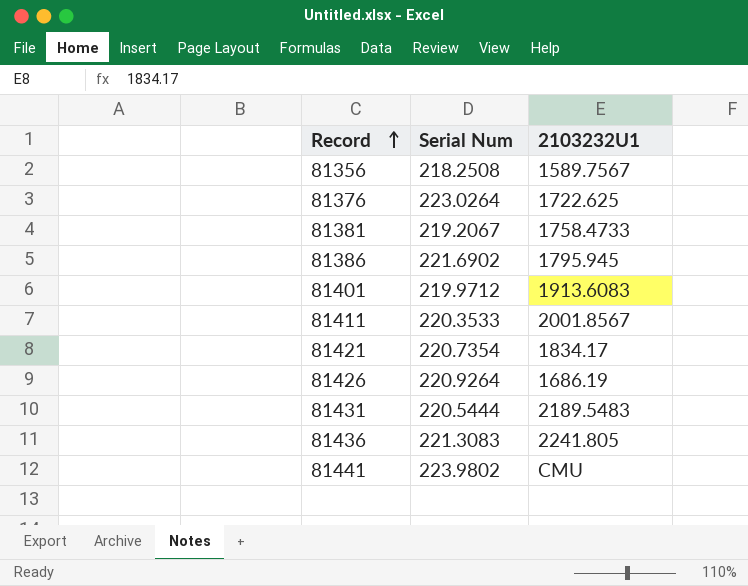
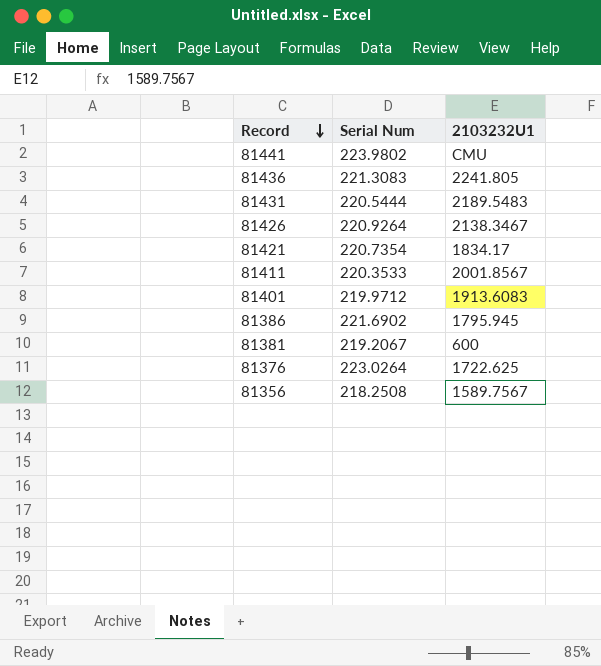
row order: Record ascending -> Record descending
81426 | 2103232U1: 1686.19 -> 2138.3467
81381 | 2103232U1: 1758.4733 -> 600

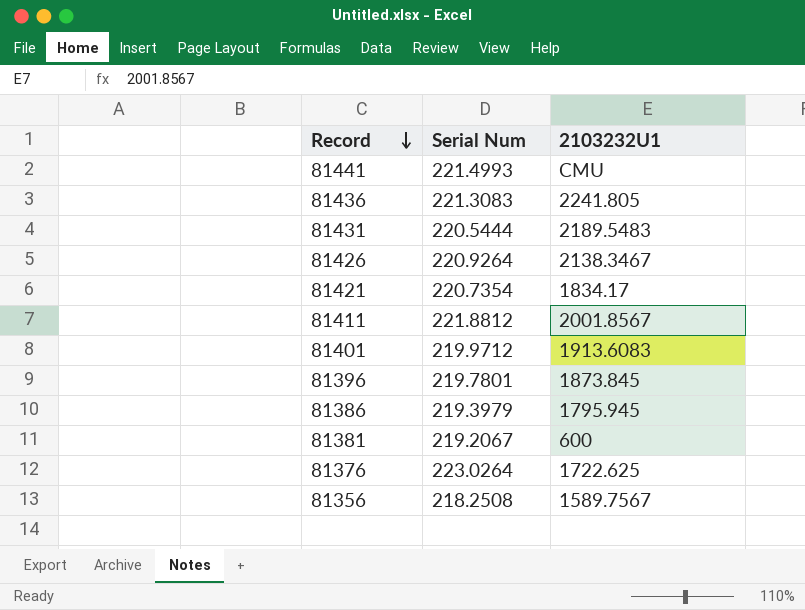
81441 | Serial Num: 223.9802 -> 221.4993
81411 | Serial Num: 220.3533 -> 221.8812
row 81396: none -> 219.7801 | 1873.845
81386 | Serial Num: 221.6902 -> 219.3979

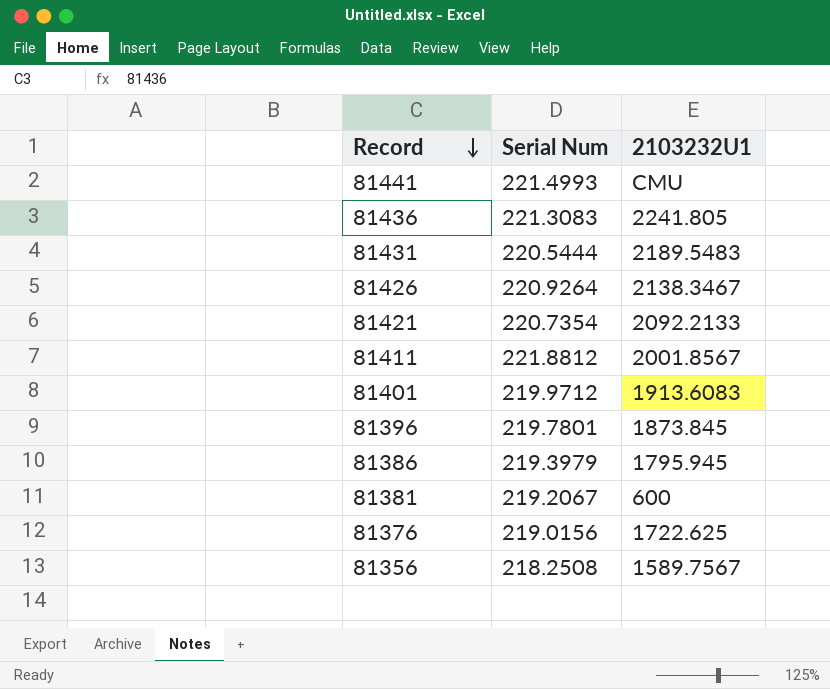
81421 | 2103232U1: 1834.17 -> 2092.2133
81376 | Serial Num: 223.0264 -> 219.0156

